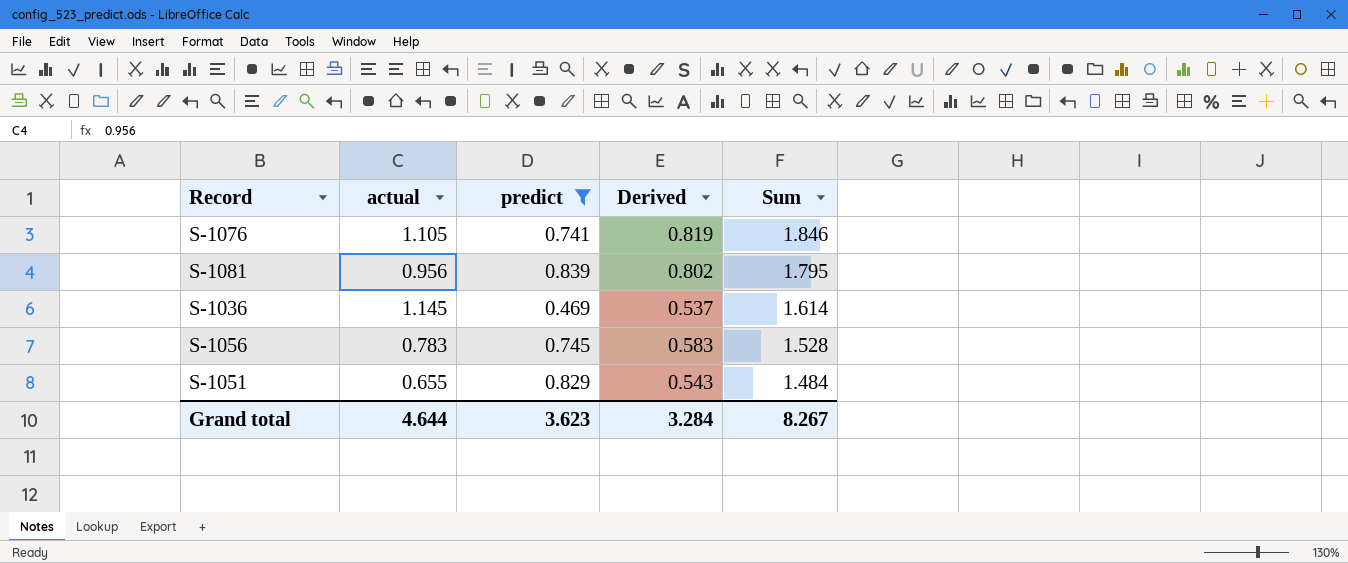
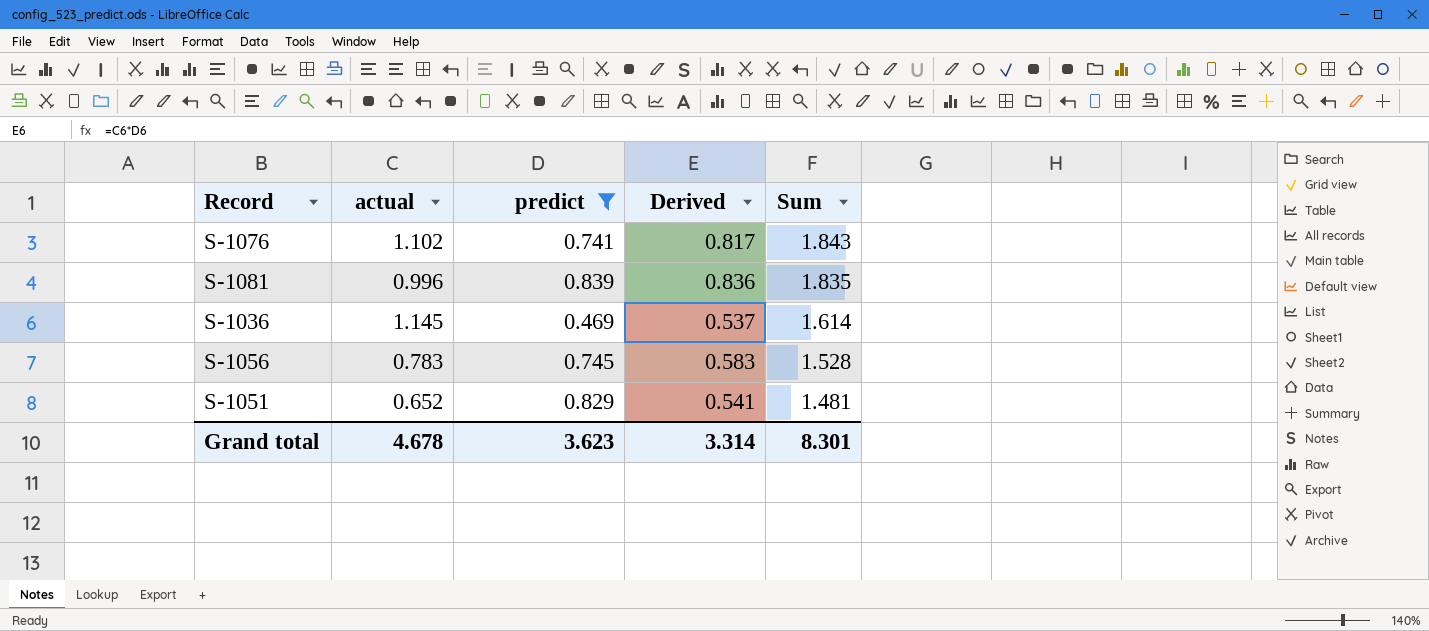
S-1076 | actual: 1.105 -> 1.102
S-1076 | Derived: 0.819 -> 0.817
S-1076 | Sum: 1.846 -> 1.843
S-1081 | actual: 0.956 -> 0.996
S-1081 | Derived: 0.802 -> 0.836
S-1081 | Sum: 1.795 -> 1.835
S-1051 | actual: 0.655 -> 0.652
S-1051 | Derived: 0.543 -> 0.541
S-1051 | Sum: 1.484 -> 1.481
Grand total | actual: 4.644 -> 4.678
Grand total | Derived: 3.284 -> 3.314
Grand total | Sum: 8.267 -> 8.301

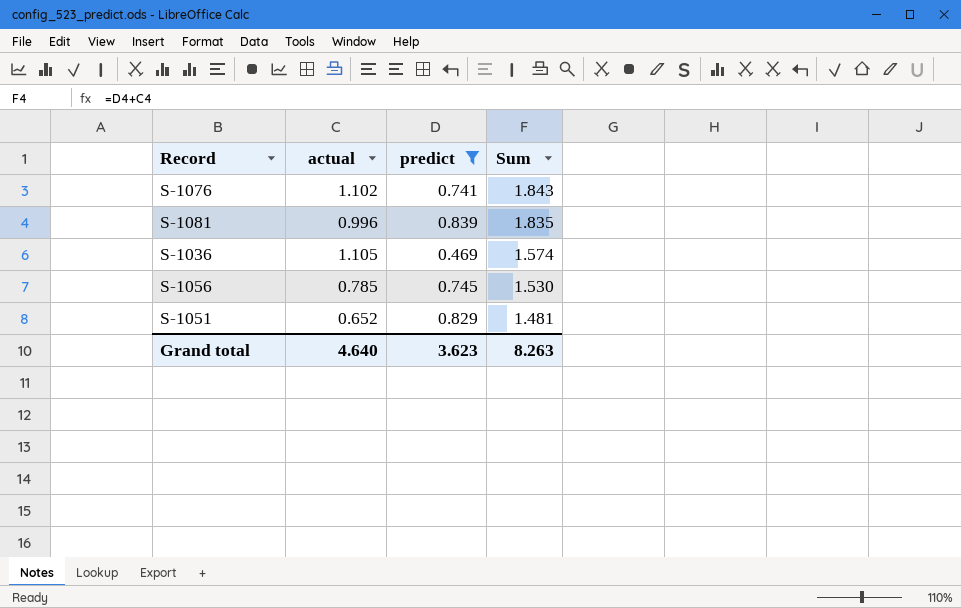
column Derived | formula: [actual] * [predict] -> none
S-1036 | actual: 1.145 -> 1.105
S-1036 | Sum: 1.614 -> 1.574
S-1056 | actual: 0.783 -> 0.785
S-1056 | Sum: 1.528 -> 1.530
Grand total | actual: 4.678 -> 4.640
Grand total | Sum: 8.301 -> 8.263

